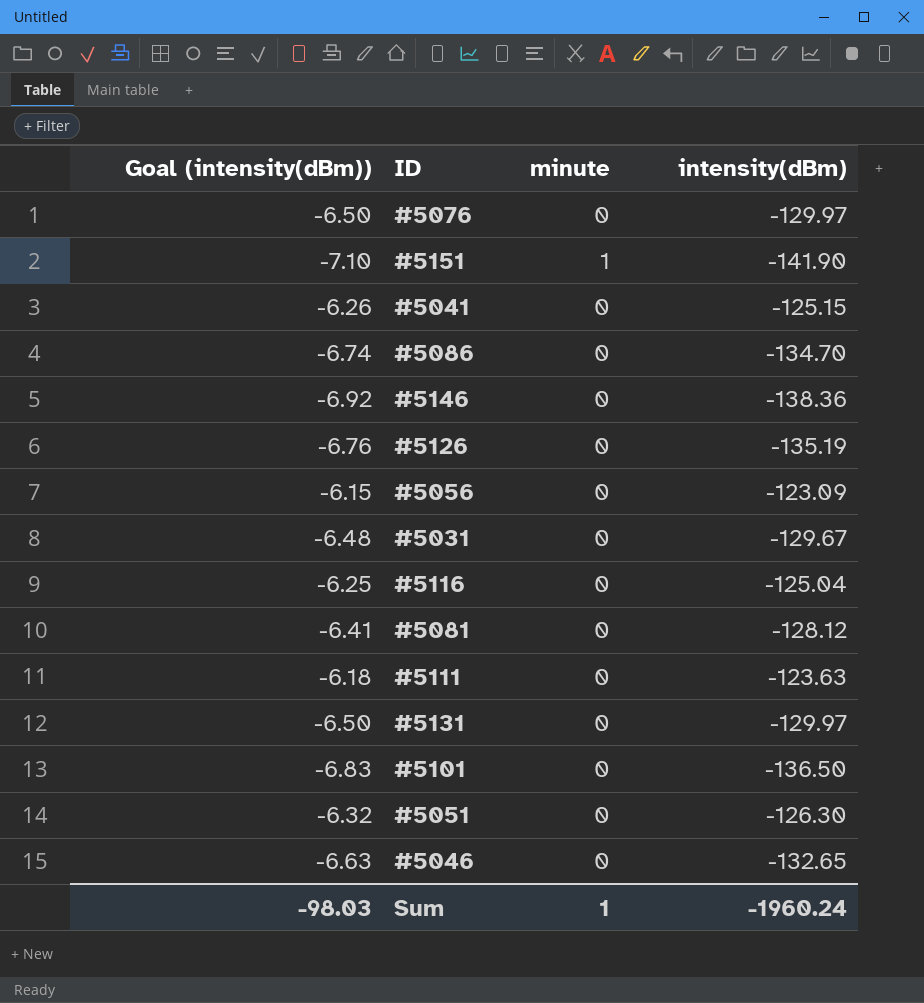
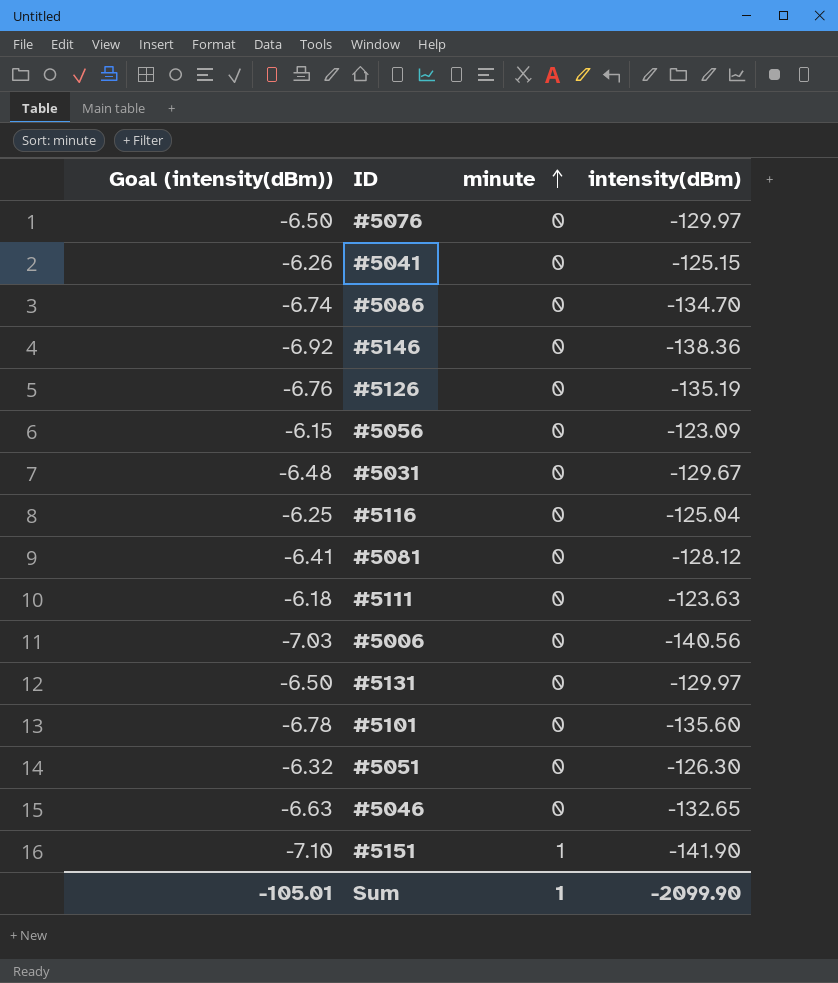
row order: none -> minute ascending
row #5006: none -> -7.03 | 0 | -140.56
#5101 | Goal (intensity(dBm)): -6.83 -> -6.78
#5101 | intensity(dBm): -136.50 -> -135.60
Sum | Goal (intensity(dBm)): -98.03 -> -105.01
Sum | intensity(dBm): -1960.24 -> -2099.90

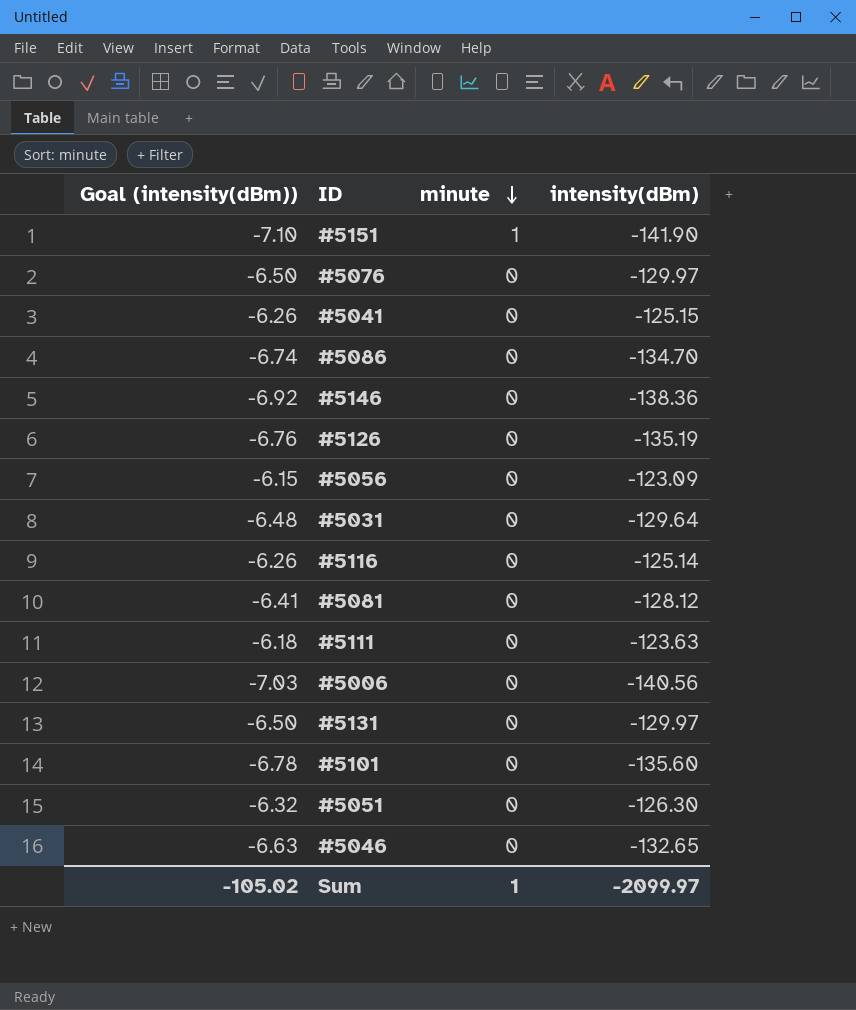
row order: minute ascending -> minute descending
#5031 | intensity(dBm): -129.67 -> -129.64
#5116 | Goal (intensity(dBm)): -6.25 -> -6.26
#5116 | intensity(dBm): -125.04 -> -125.14
Sum | Goal (intensity(dBm)): -105.01 -> -105.02
Sum | intensity(dBm): -2099.90 -> -2099.97

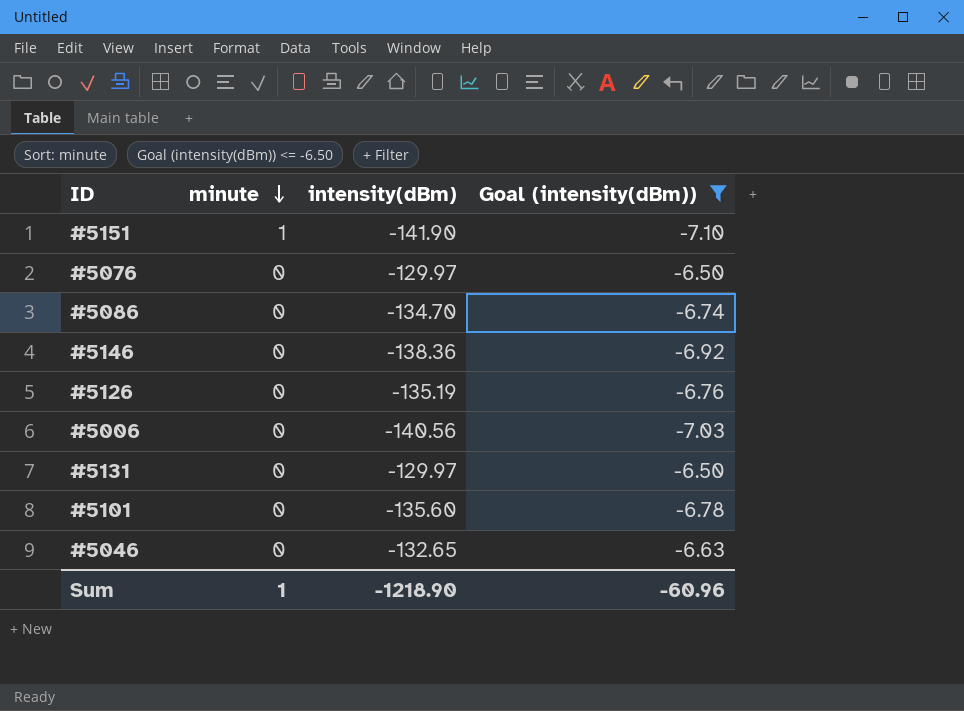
filter: none -> Goal (intensity(dBm)) <= -6.50
column Goal (intensity(dBm)) | position: 1 -> 4
Sum | intensity(dBm): -2099.97 -> -1218.90
Sum | Goal (intensity(dBm)): -105.02 -> -60.96

